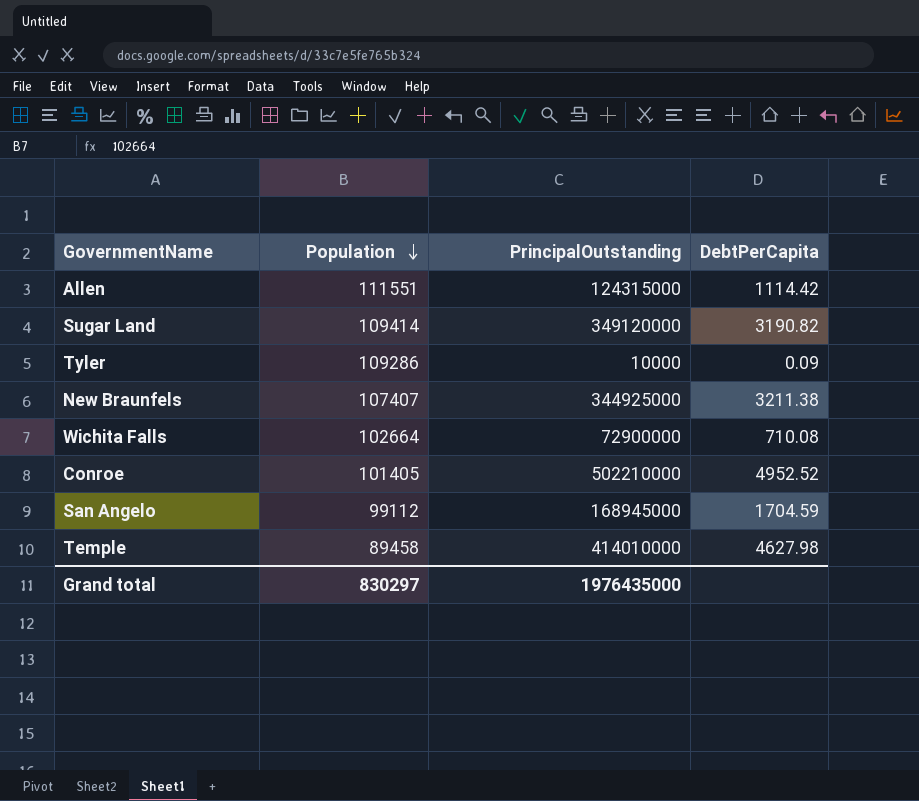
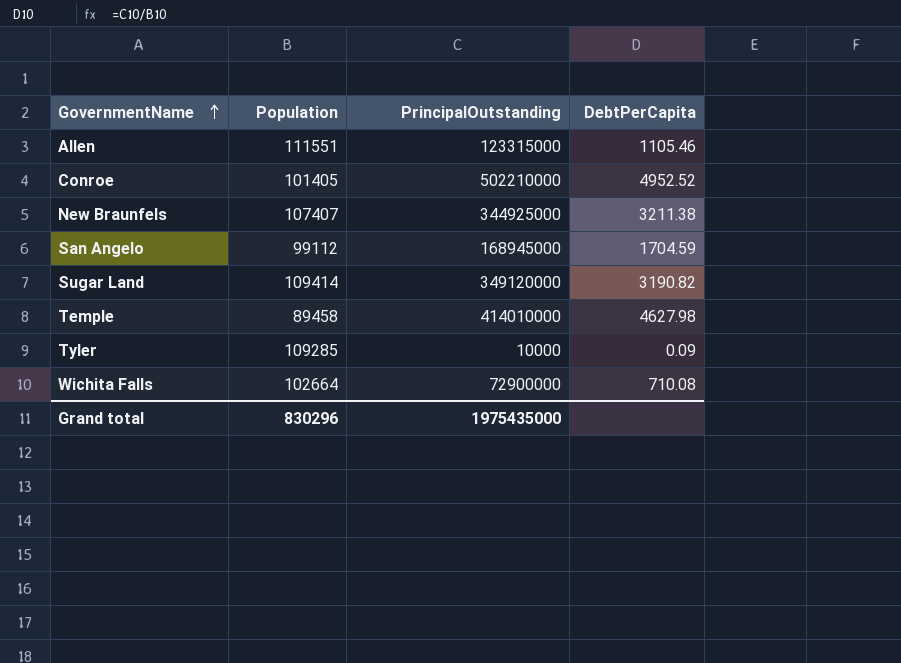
row order: Population descending -> GovernmentName ascending
Allen | PrincipalOutstanding: 124315000 -> 123315000
Allen | DebtPerCapita: 1114.42 -> 1105.46
Tyler | Population: 109286 -> 109285
Grand total | Population: 830297 -> 830296
Grand total | PrincipalOutstanding: 1976435000 -> 1975435000

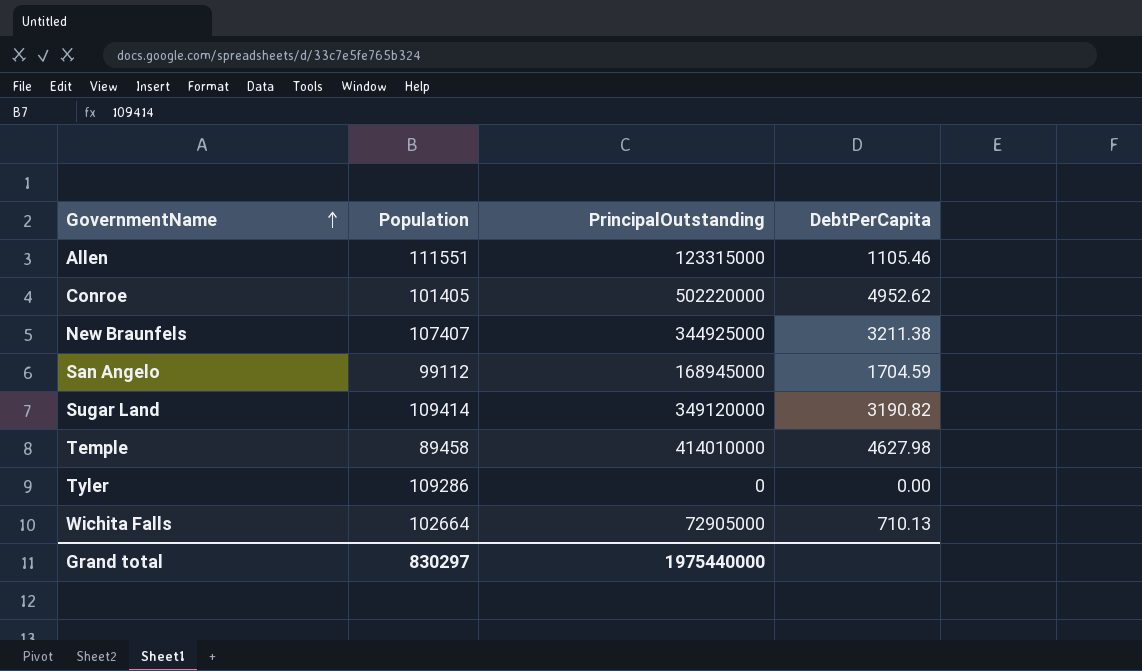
Conroe | PrincipalOutstanding: 502210000 -> 502220000
Conroe | DebtPerCapita: 4952.52 -> 4952.62
Tyler | Population: 109285 -> 109286
Tyler | PrincipalOutstanding: 10000 -> 0
Tyler | DebtPerCapita: 0.09 -> 0.00
Wichita Falls | PrincipalOutstanding: 72900000 -> 72905000
Wichita Falls | DebtPerCapita: 710.08 -> 710.13
Grand total | Population: 830296 -> 830297
Grand total | PrincipalOutstanding: 1975435000 -> 1975440000

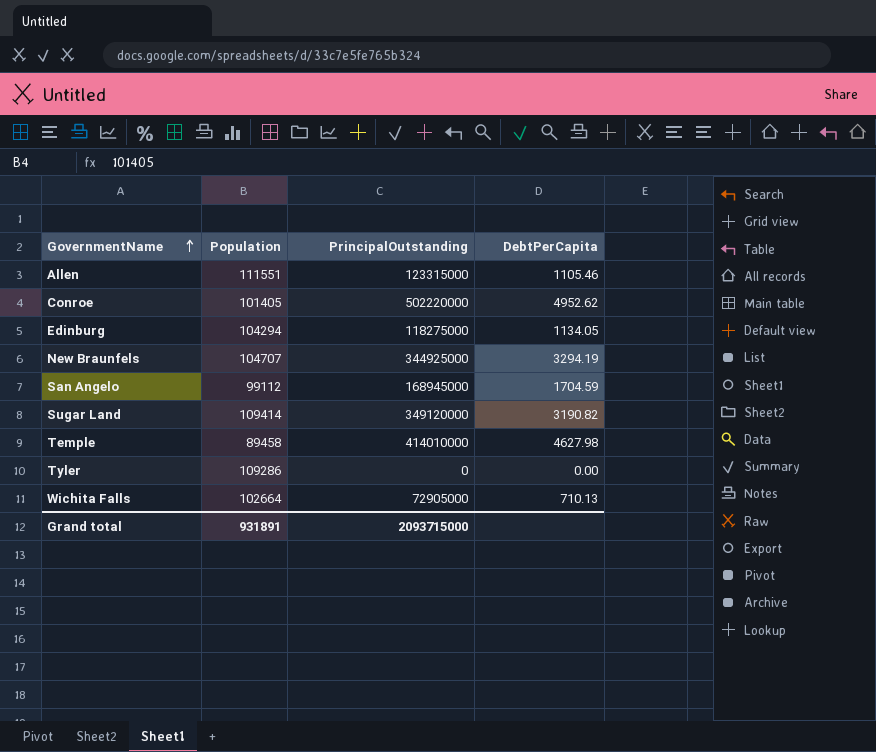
row Edinburg: none -> 104294 | 118275000 | 1134.05
New Braunfels | Population: 107407 -> 104707
New Braunfels | DebtPerCapita: 3211.38 -> 3294.19
Grand total | Population: 830297 -> 931891
Grand total | PrincipalOutstanding: 1975440000 -> 2093715000

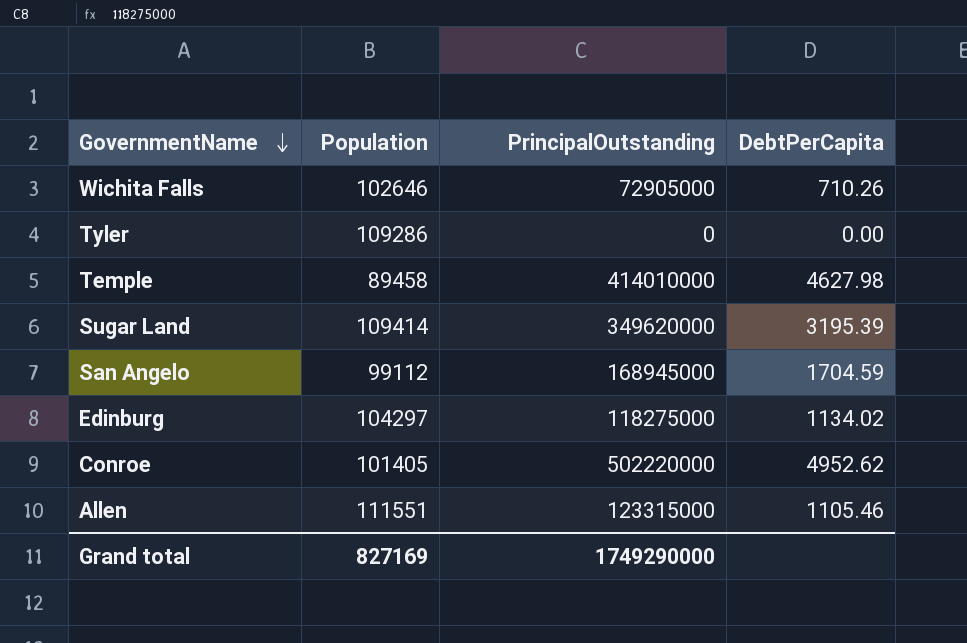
row order: GovernmentName ascending -> GovernmentName descending
row New Braunfels: 104707 | 344925000 | 3294.19 -> none
Wichita Falls | Population: 102664 -> 102646
Wichita Falls | DebtPerCapita: 710.13 -> 710.26
Sugar Land | PrincipalOutstanding: 349120000 -> 349620000
Sugar Land | DebtPerCapita: 3190.82 -> 3195.39
Edinburg | Population: 104294 -> 104297
Edinburg | DebtPerCapita: 1134.05 -> 1134.02
Grand total | Population: 931891 -> 827169
Grand total | PrincipalOutstanding: 2093715000 -> 1749290000

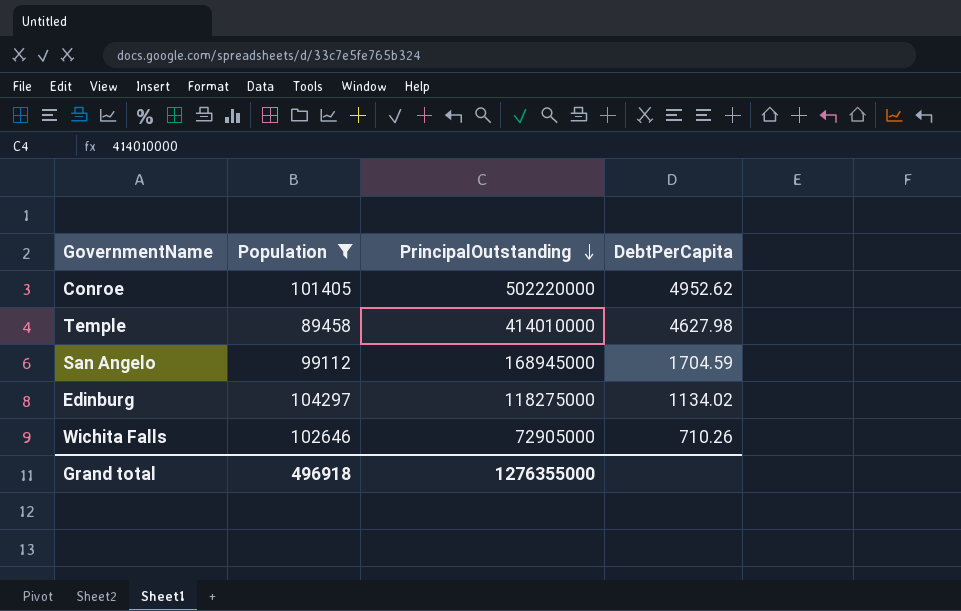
filter: none -> Population <= 104297
row order: GovernmentName descending -> PrincipalOutstanding descending
Grand total | Population: 827169 -> 496918
Grand total | PrincipalOutstanding: 1749290000 -> 1276355000

